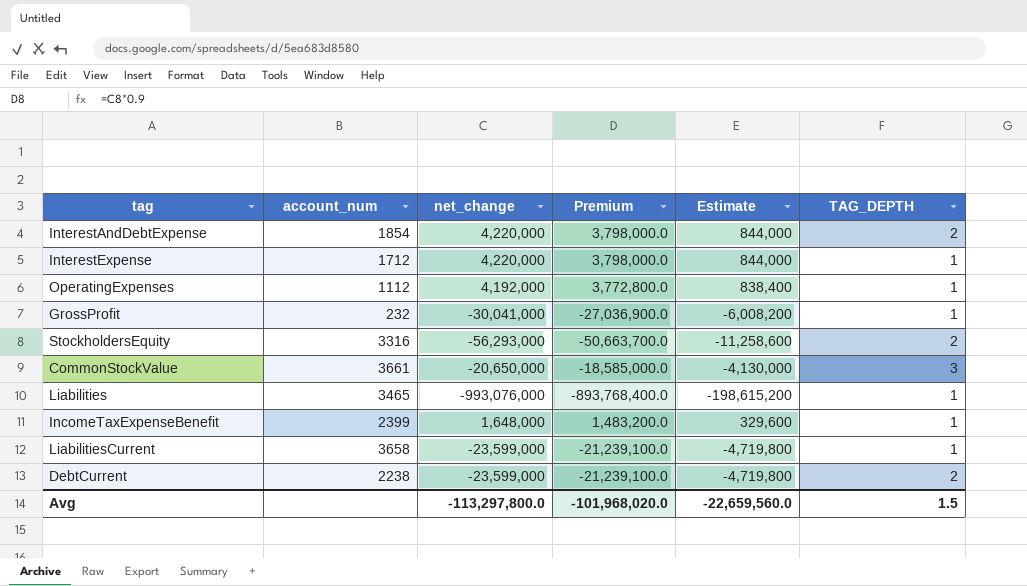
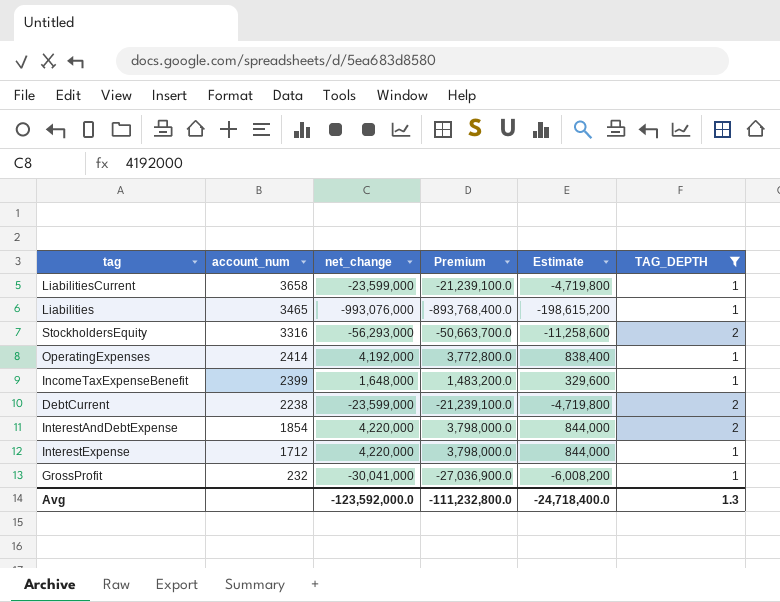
filter: none -> TAG_DEPTH != 3
row order: none -> account_num descending
OperatingExpenses | account_num: 1112 -> 2414
Avg | net_change: -113,297,800.0 -> -123,592,000.0
Avg | Premium: -101,968,020.0 -> -111,232,800.0
Avg | Estimate: -22,659,560.0 -> -24,718,400.0
Avg | TAG_DEPTH: 1.5 -> 1.3

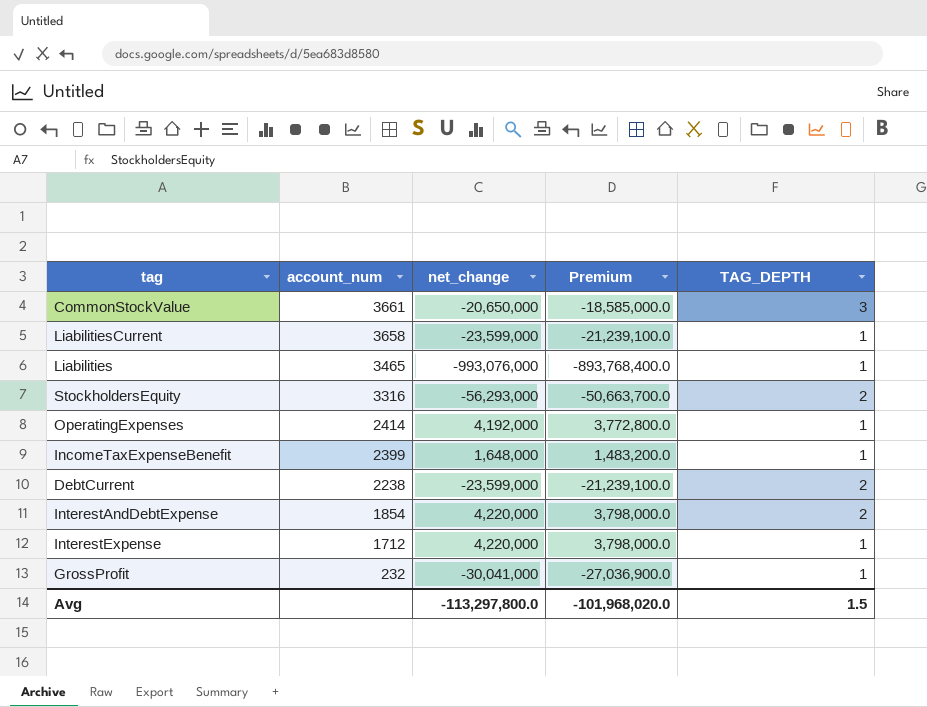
filter: TAG_DEPTH != 3 -> none
column Estimate | formula: [net_change] * 0.2 -> none
Avg | net_change: -123,592,000.0 -> -113,297,800.0
Avg | Premium: -111,232,800.0 -> -101,968,020.0
Avg | TAG_DEPTH: 1.3 -> 1.5

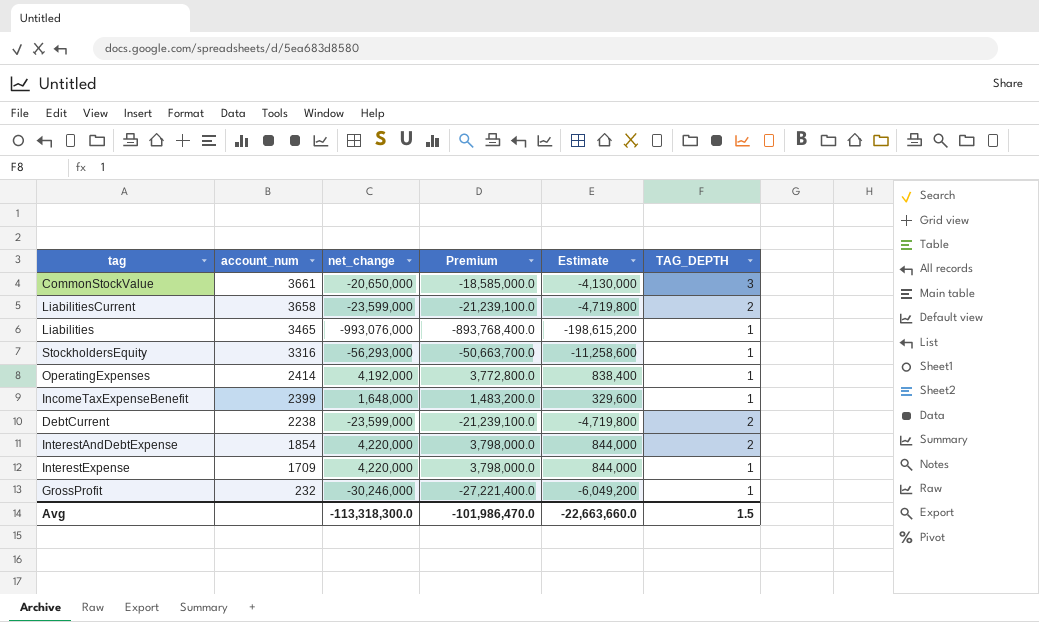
column Estimate | formula: none -> [net_change] * 0.2
LiabilitiesCurrent | TAG_DEPTH: 1 -> 2
StockholdersEquity | TAG_DEPTH: 2 -> 1
InterestExpense | account_num: 1712 -> 1709
GrossProfit | net_change: -30,041,000 -> -30,246,000
GrossProfit | Premium: -27,036,900.0 -> -27,221,400.0
Avg | net_change: -113,297,800.0 -> -113,318,300.0
Avg | Premium: -101,968,020.0 -> -101,986,470.0

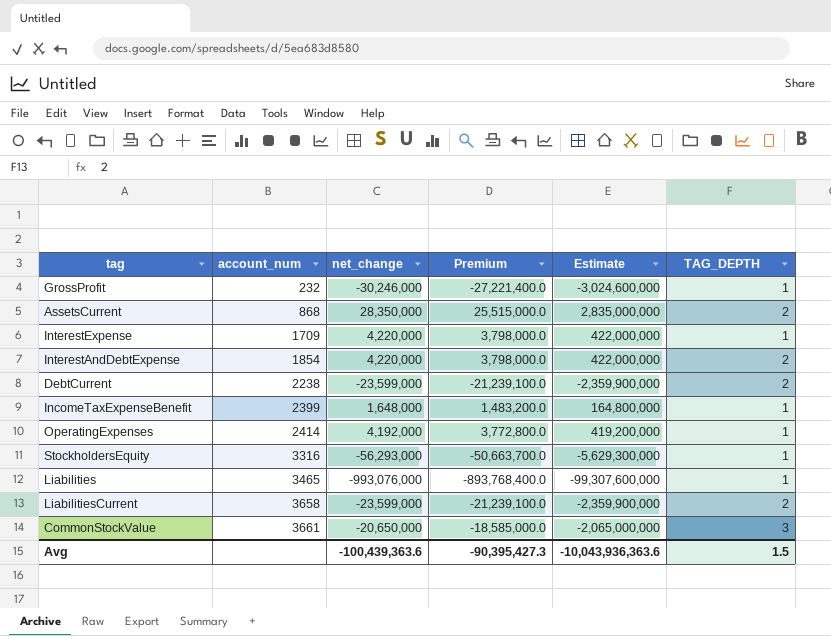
row order: account_num descending -> account_num ascending
column Estimate | formula: [net_change] * 0.2 -> [net_change] * 100
row AssetsCurrent: none -> 868 | 28,350,000 | 25,515,000.0 | 2,835,000,000 | 2
Avg | net_change: -113,318,300.0 -> -100,439,363.6
Avg | Premium: -101,986,470.0 -> -90,395,427.3
Avg | Estimate: -22,663,660.0 -> -10,043,936,363.6

